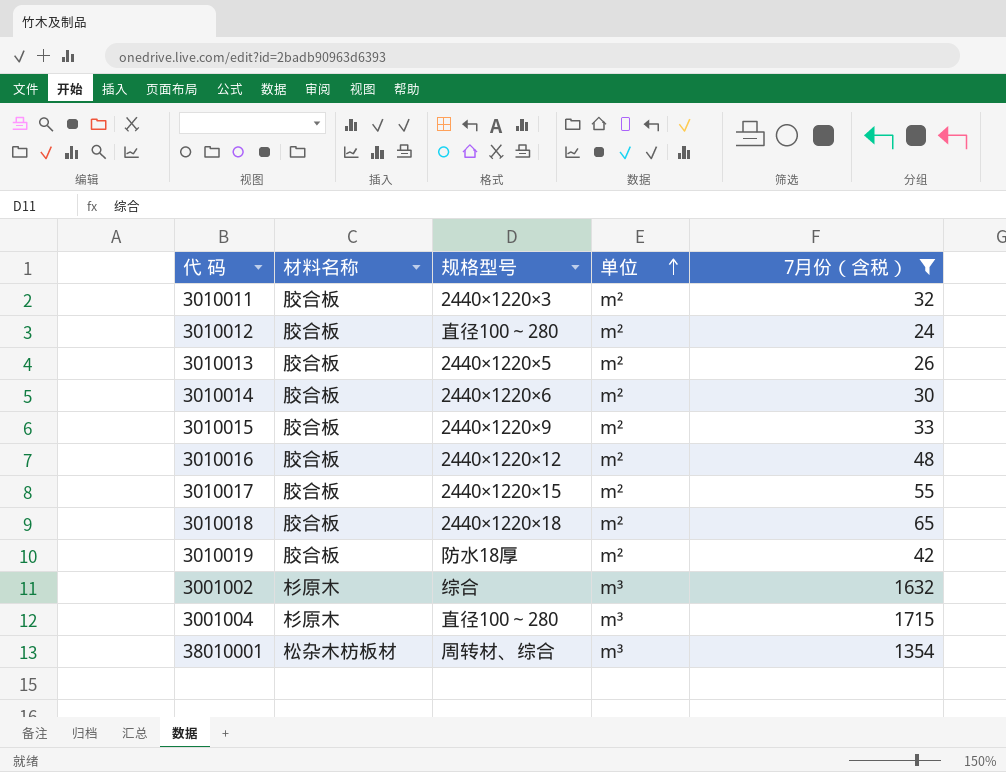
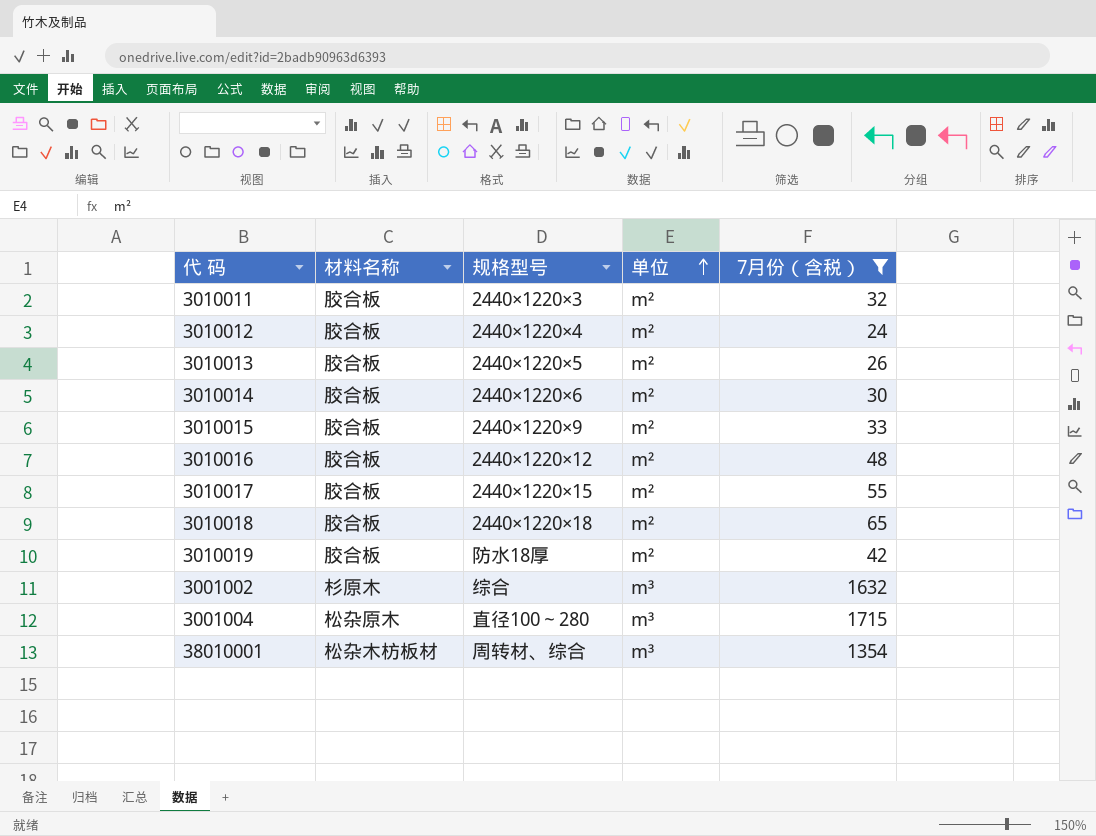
3010012 | 规格型号: 直径100～280 -> 2440×1220×4
3001004 | 材料名称: 杉原木 -> 松杂原木

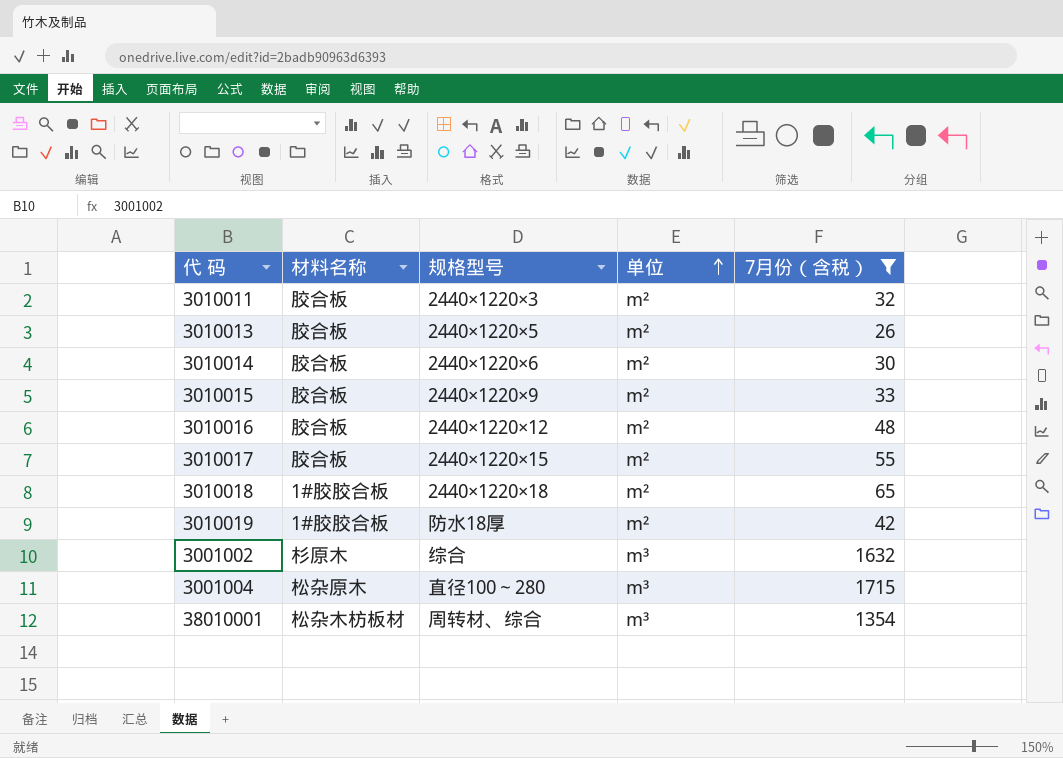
row 3010012: 胶合板 | 2440×1220×4 | m² | 24 -> none
3010018 | 材料名称: 胶合板 -> 1#胶胶合板
3010019 | 材料名称: 胶合板 -> 1#胶胶合板

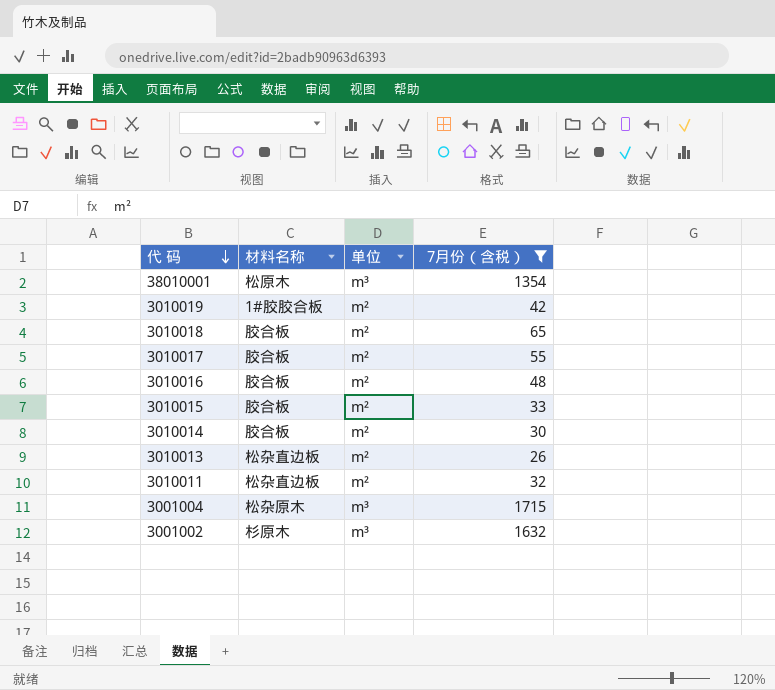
row order: 单位 ascending -> 代 码 descending
column 规格型号 | position: 3 -> none
38010001 | 材料名称: 松杂木枋板材 -> 松原木
3010018 | 材料名称: 1#胶胶合板 -> 胶合板
3010013 | 材料名称: 胶合板 -> 松杂直边板
3010011 | 材料名称: 胶合板 -> 松杂直边板

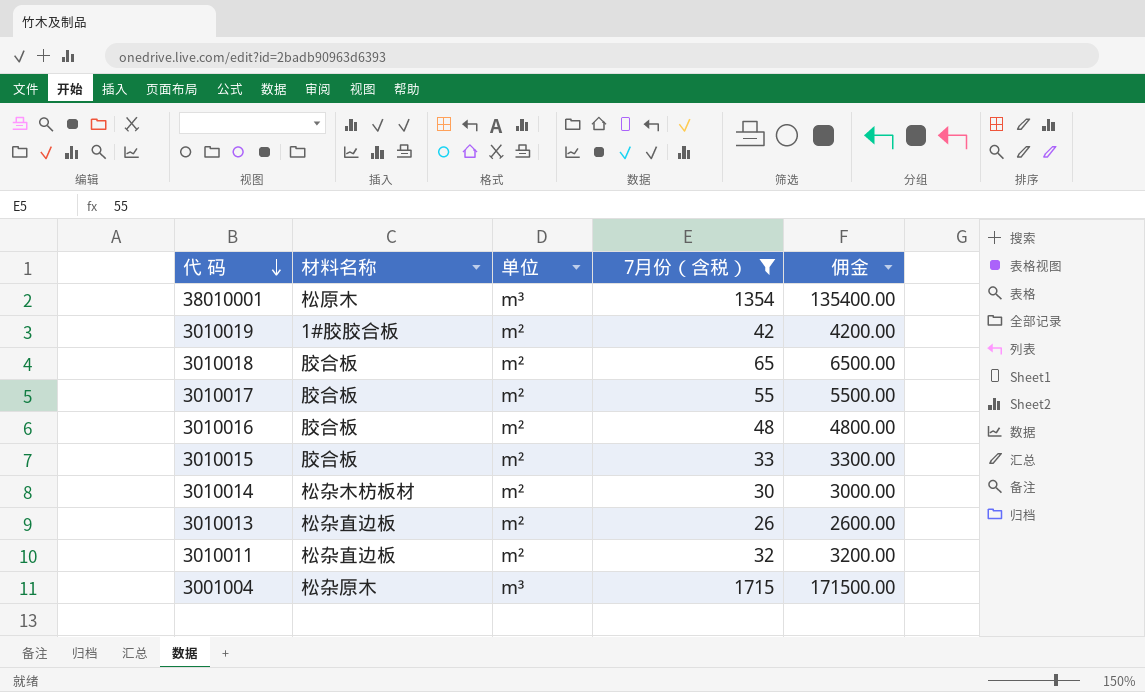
column 佣金 | formula: none -> [7月份（含税）] * 100
row 3001002: 杉原木 | m³ | 1632 -> none
3010014 | 材料名称: 胶合板 -> 松杂木枋板材

